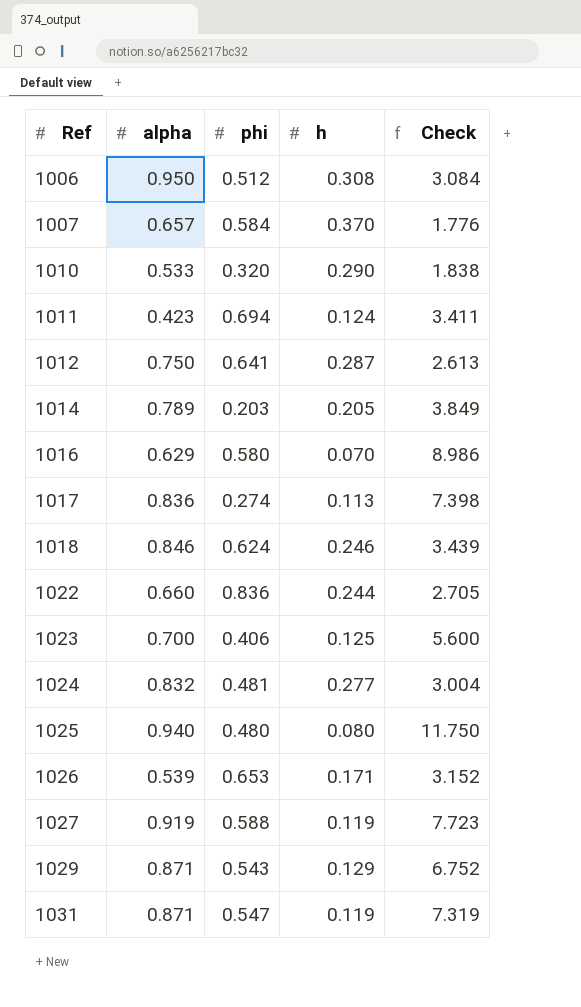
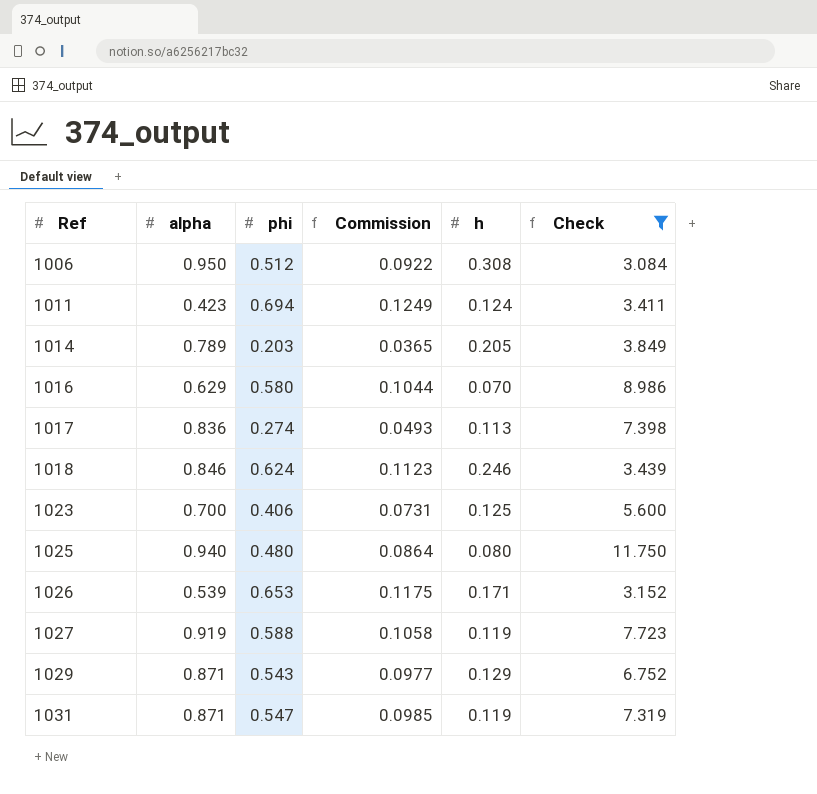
filter: none -> Check >= 3.084
column Commission | formula: none -> [phi] * 0.18

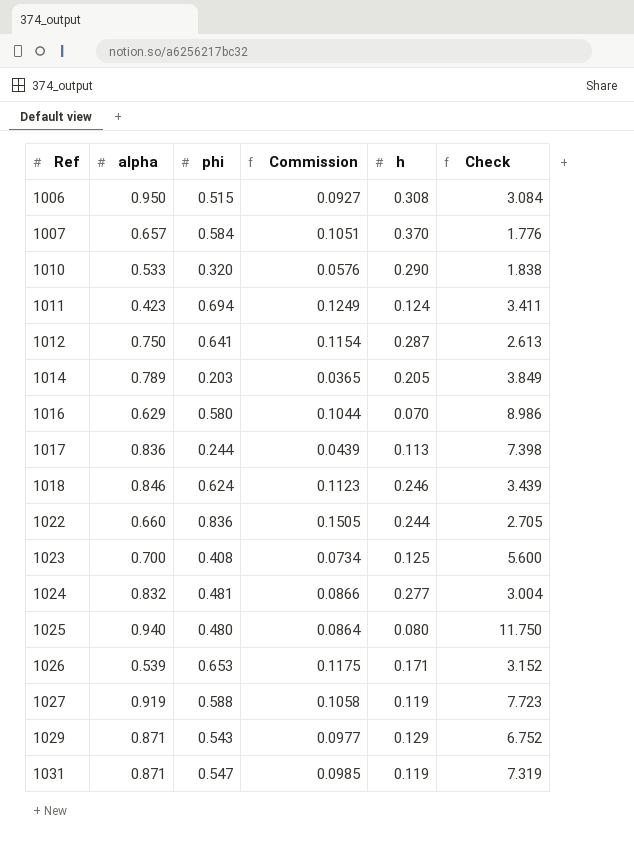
filter: Check >= 3.084 -> none
1006 | phi: 0.512 -> 0.515
1006 | Commission: 0.0922 -> 0.0927
1017 | phi: 0.274 -> 0.244
1017 | Commission: 0.0493 -> 0.0439
1023 | phi: 0.406 -> 0.408
1023 | Commission: 0.0731 -> 0.0734

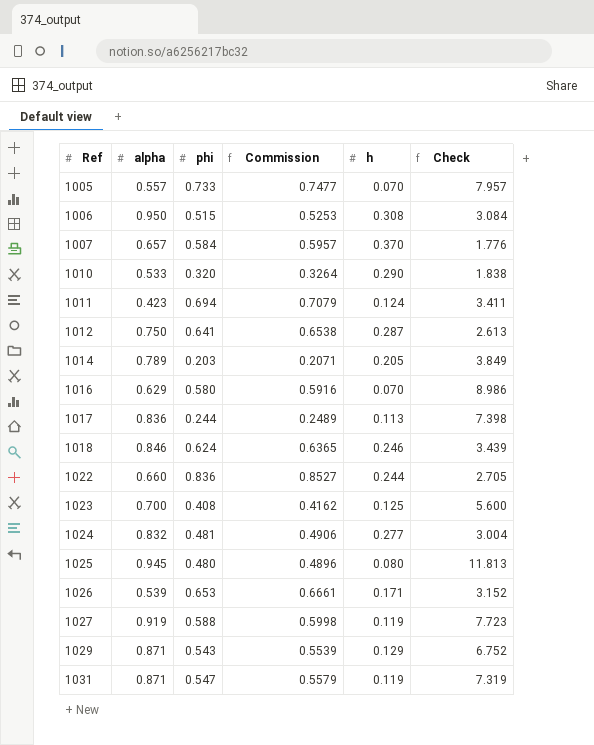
column Commission | formula: [phi] * 0.18 -> [phi] * 1.02
row 1005: none -> 0.557 | 0.733 | 0.7477 | 0.070 | 7.957
1025 | alpha: 0.940 -> 0.945
1025 | Check: 11.750 -> 11.813

